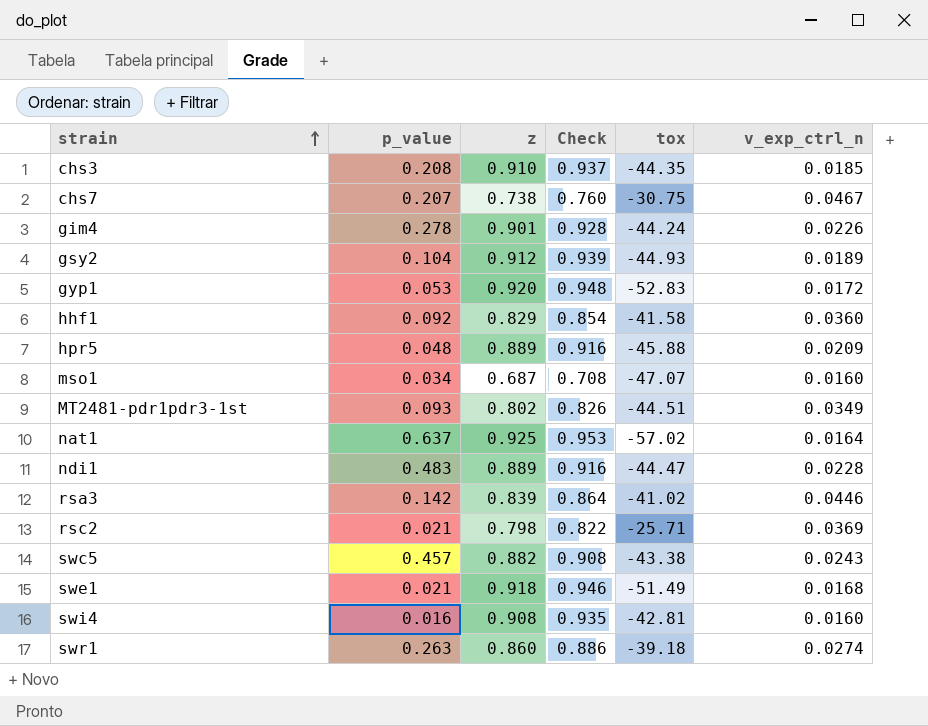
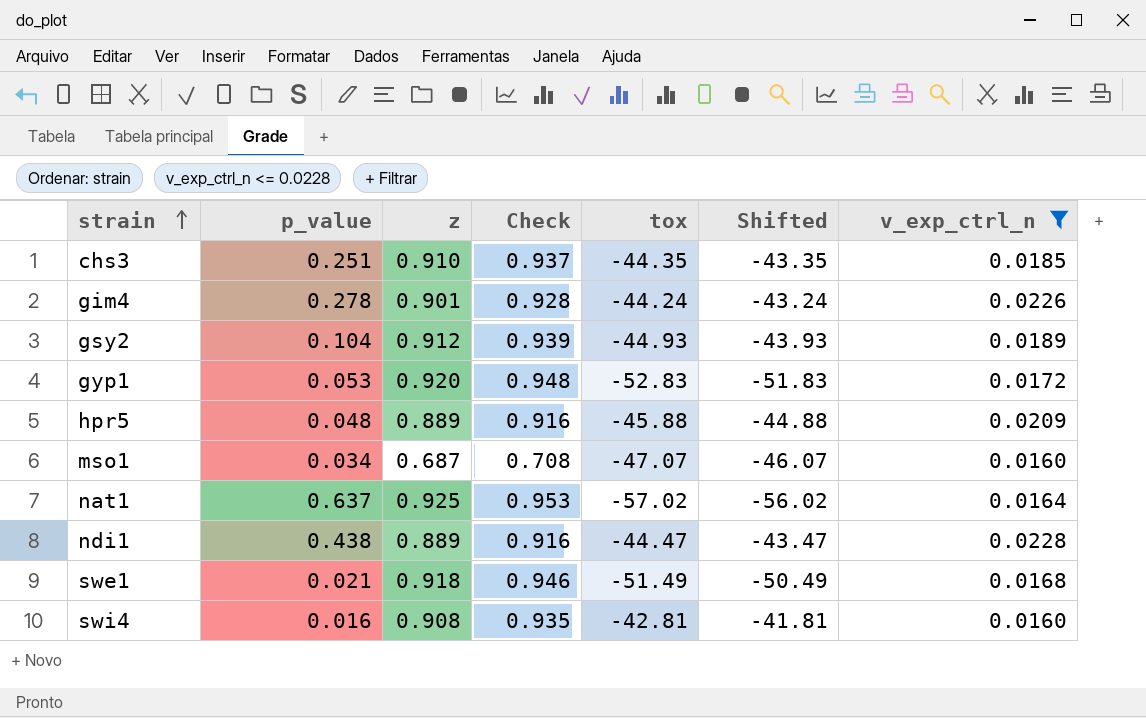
filter: none -> v_exp_ctrl_n <= 0.0228
column Shifted | formula: none -> [tox] + 1
chs3 | p_value: 0.208 -> 0.251
ndi1 | p_value: 0.483 -> 0.438

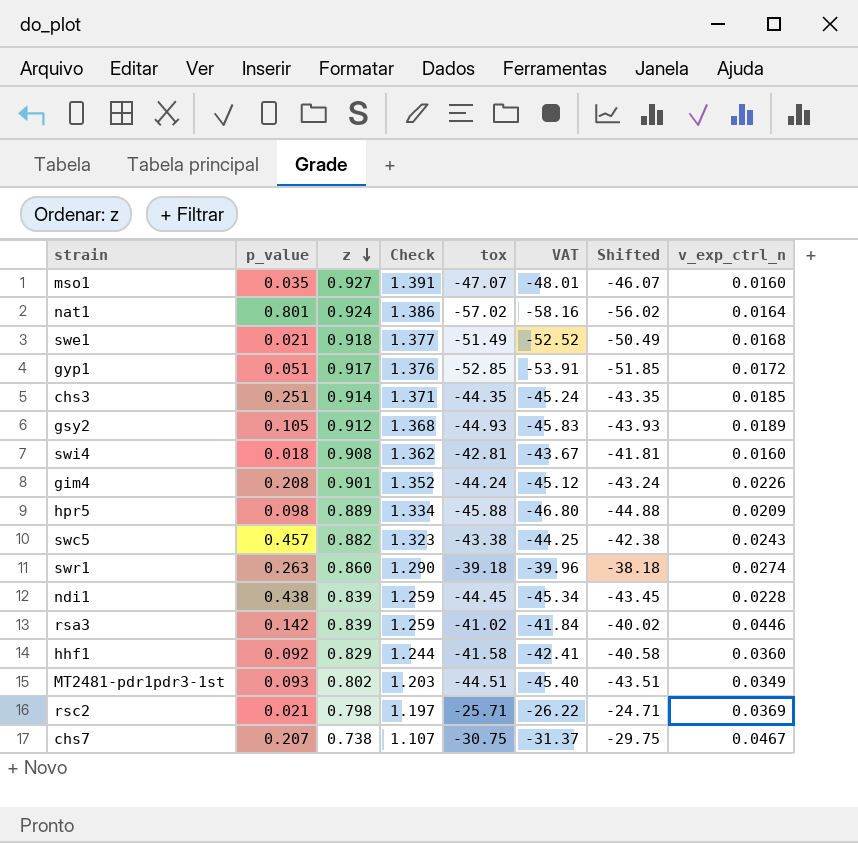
filter: v_exp_ctrl_n <= 0.0228 -> none
row order: strain ascending -> z descending
column Check | formula: [z] * 1.03 -> [z] * 1.5
column VAT | formula: none -> [tox] * 1.02
mso1 | p_value: 0.034 -> 0.035
mso1 | z: 0.687 -> 0.927
nat1 | p_value: 0.637 -> 0.801
nat1 | z: 0.925 -> 0.924
gyp1 | p_value: 0.053 -> 0.051
gyp1 | z: 0.920 -> 0.917
gyp1 | tox: -52.83 -> -52.85
gyp1 | Shifted: -51.83 -> -51.85
chs3 | z: 0.910 -> 0.914
gsy2 | p_value: 0.104 -> 0.105
swi4 | p_value: 0.016 -> 0.018
gim4 | p_value: 0.278 -> 0.208
hpr5 | p_value: 0.048 -> 0.098
ndi1 | z: 0.889 -> 0.839
ndi1 | tox: -44.47 -> -44.45
ndi1 | Shifted: -43.47 -> -43.45

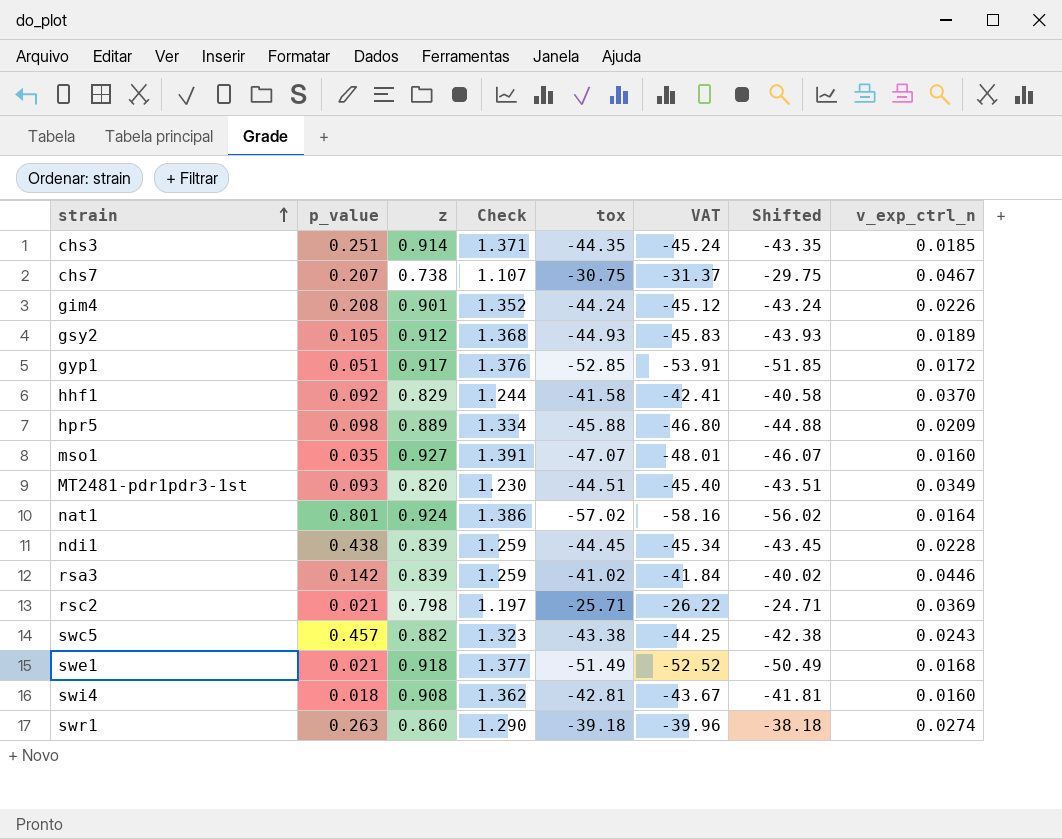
row order: z descending -> strain ascending
hhf1 | v_exp_ctrl_n: 0.0360 -> 0.0370
MT2481-pdr1pdr3-1st | z: 0.802 -> 0.820
MT2481-pdr1pdr3-1st | Check: 1.203 -> 1.230

